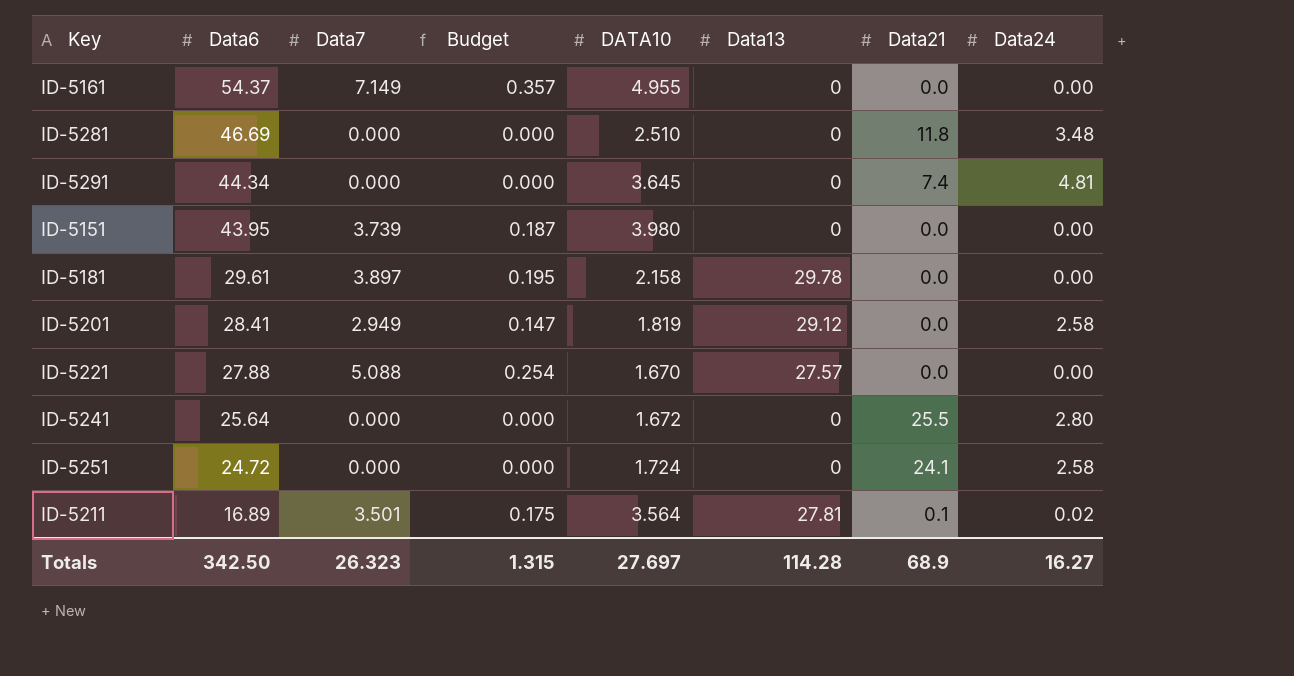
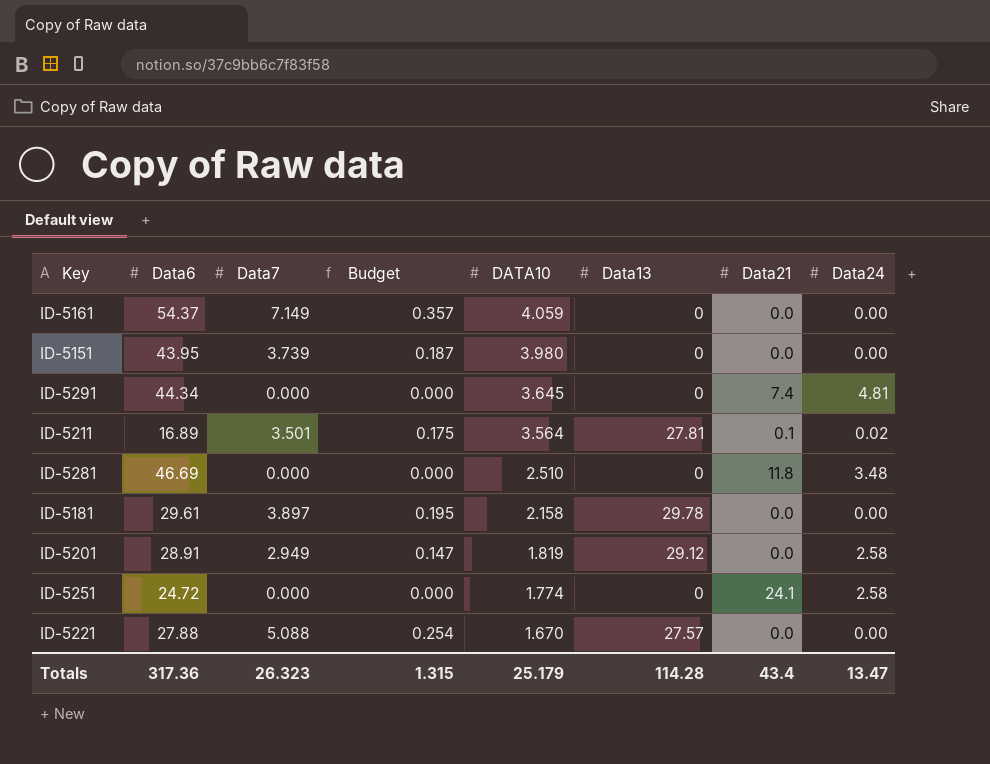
row order: Data6 descending -> DATA10 descending
row ID-5241: 25.64 | 0.000 | 0.000 | 1.672 | 0 | 25.5 | 2.80 -> none
ID-5161 | DATA10: 4.955 -> 4.059
ID-5201 | Data6: 28.41 -> 28.91
ID-5251 | DATA10: 1.724 -> 1.774
Totals | Data6: 342.50 -> 317.36
Totals | DATA10: 27.697 -> 25.179
Totals | Data21: 68.9 -> 43.4
Totals | Data24: 16.27 -> 13.47

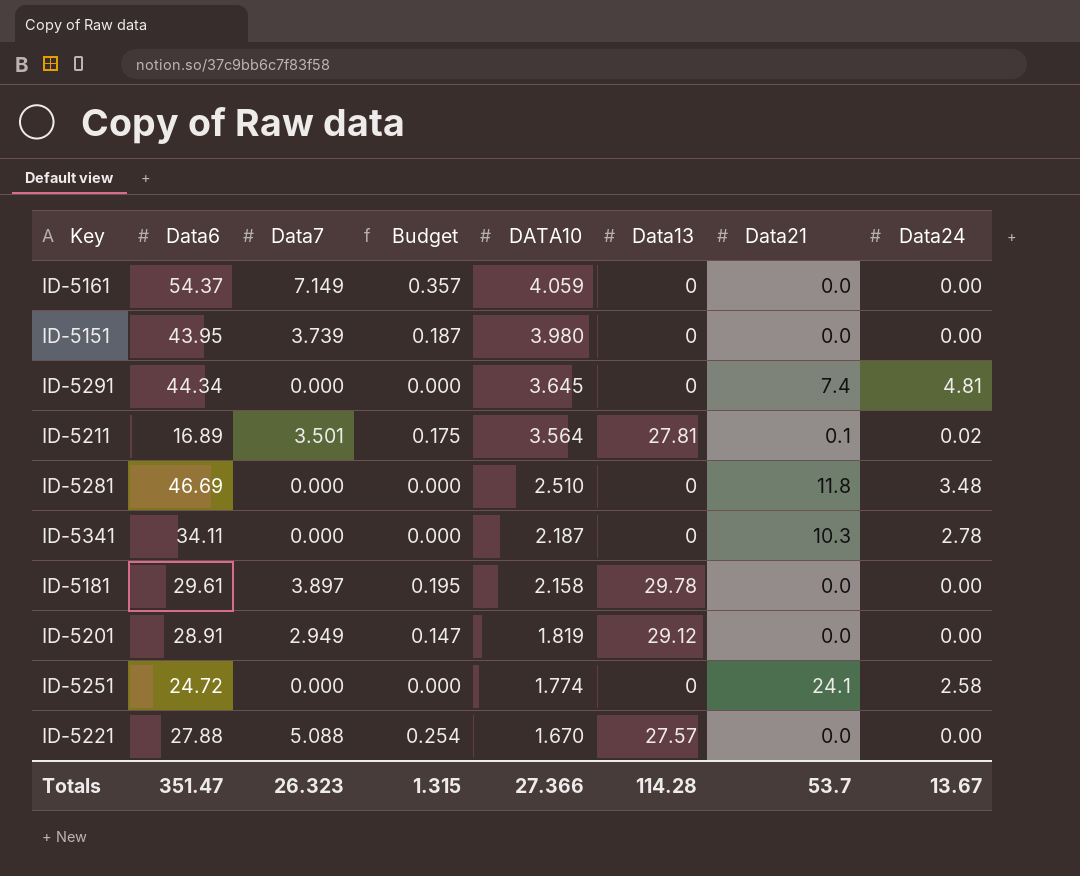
row ID-5341: none -> 34.11 | 0.000 | 0.000 | 2.187 | 0 | 10.3 | 2.78
ID-5201 | Data24: 2.58 -> 0.00
Totals | Data6: 317.36 -> 351.47
Totals | DATA10: 25.179 -> 27.366
Totals | Data21: 43.4 -> 53.7
Totals | Data24: 13.47 -> 13.67

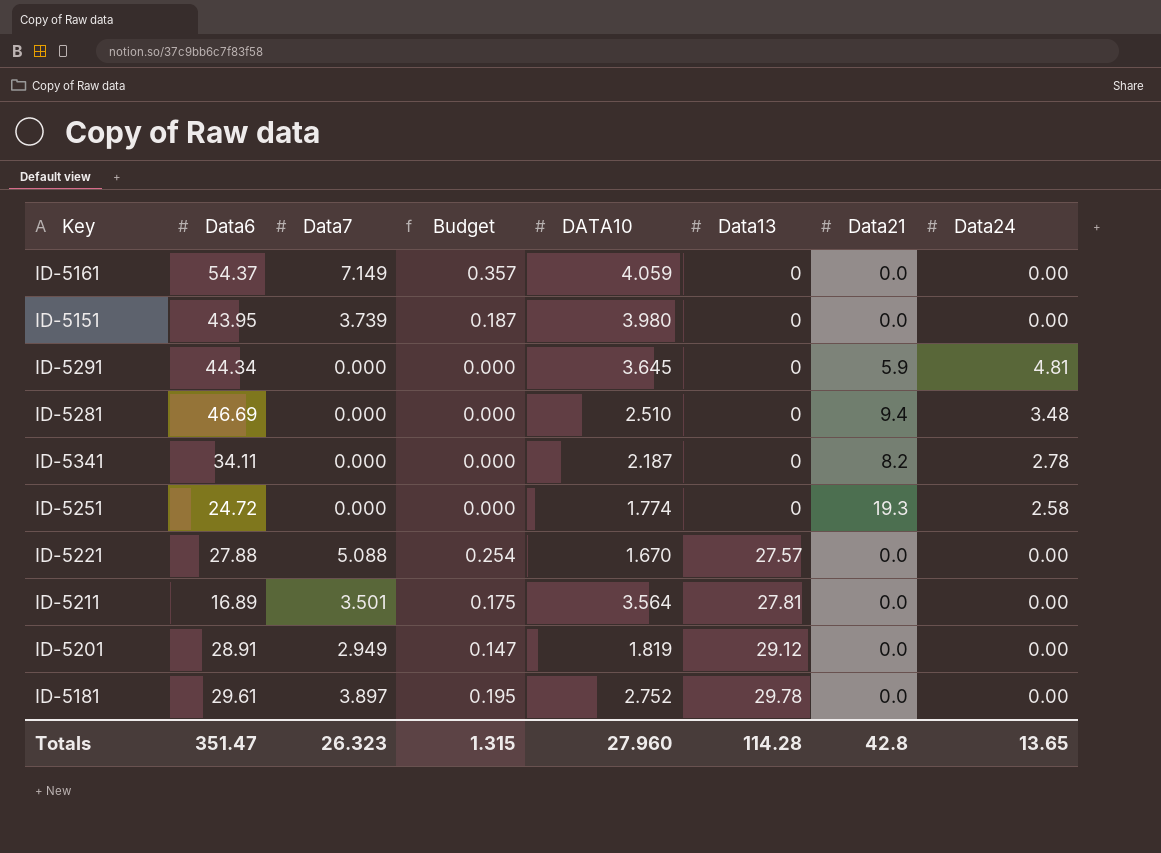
row order: DATA10 descending -> Data13 ascending
ID-5291 | Data21: 7.4 -> 5.9
ID-5281 | Data21: 11.8 -> 9.4
ID-5341 | Data21: 10.3 -> 8.2
ID-5251 | Data21: 24.1 -> 19.3
ID-5211 | Data21: 0.1 -> 0.0
ID-5211 | Data24: 0.02 -> 0.00
ID-5181 | DATA10: 2.158 -> 2.752
Totals | DATA10: 27.366 -> 27.960
Totals | Data21: 53.7 -> 42.8
Totals | Data24: 13.67 -> 13.65

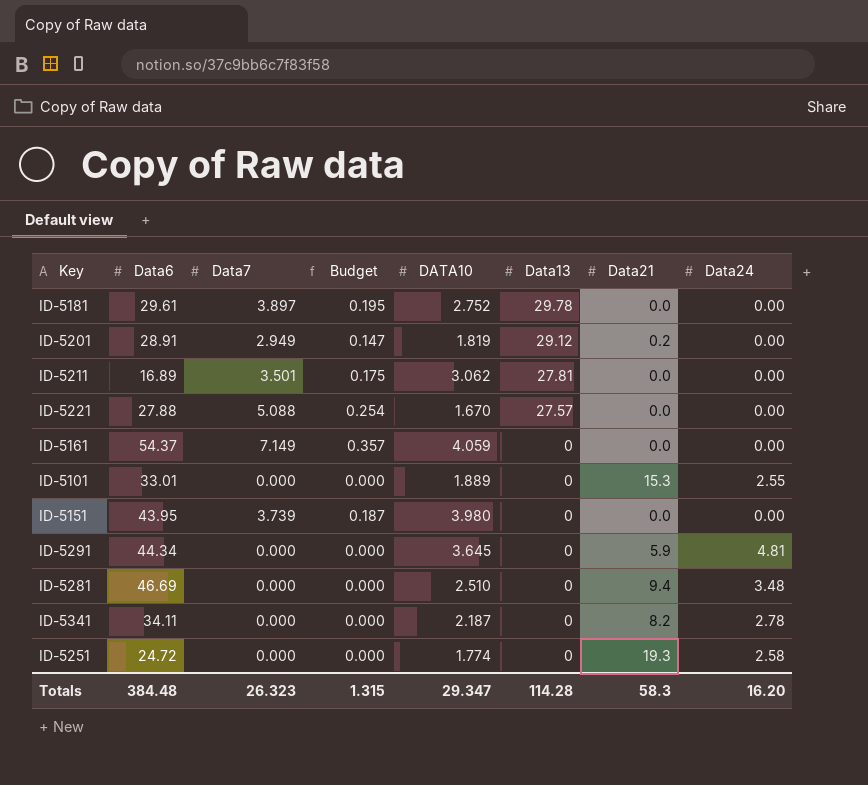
row order: Data13 ascending -> Data13 descending
ID-5201 | Data21: 0.0 -> 0.2
ID-5211 | DATA10: 3.564 -> 3.062
row ID-5101: none -> 33.01 | 0.000 | 0.000 | 1.889 | 0 | 15.3 | 2.55
Totals | Data6: 351.47 -> 384.48
Totals | DATA10: 27.960 -> 29.347
Totals | Data21: 42.8 -> 58.3
Totals | Data24: 13.65 -> 16.20

